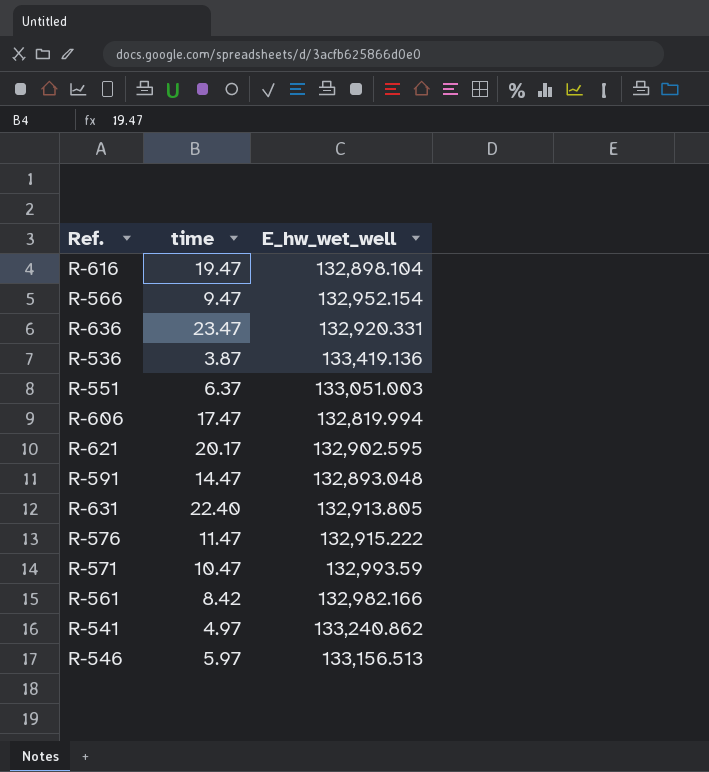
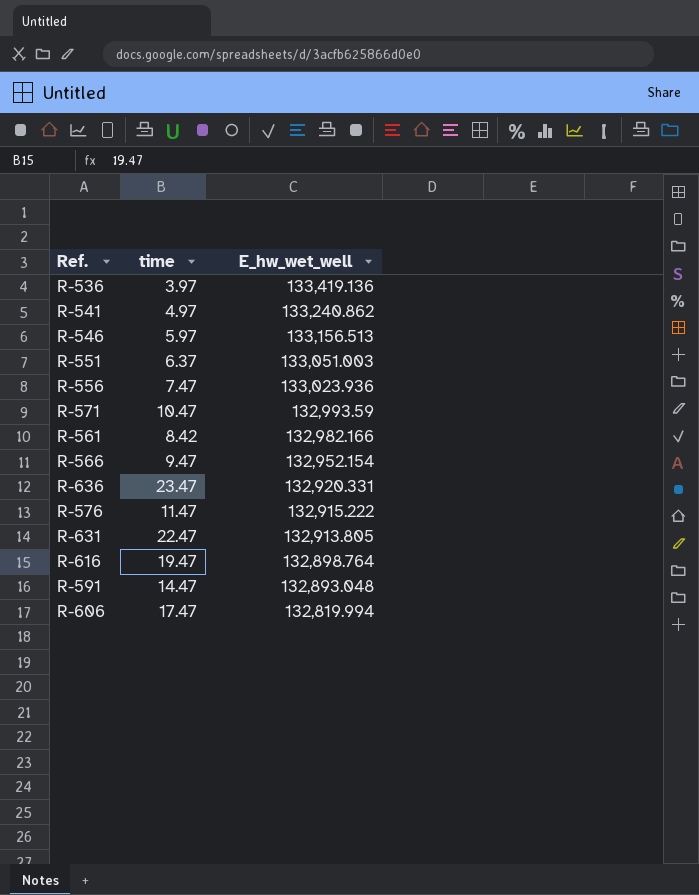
row order: none -> E_hw_wet_well descending
row R-621: 20.17 | 132,902.595 -> none
R-536 | time: 3.87 -> 3.97
row R-556: none -> 7.47 | 133,023.936
R-631 | time: 22.40 -> 22.47
R-616 | E_hw_wet_well: 132,898.104 -> 132,898.764

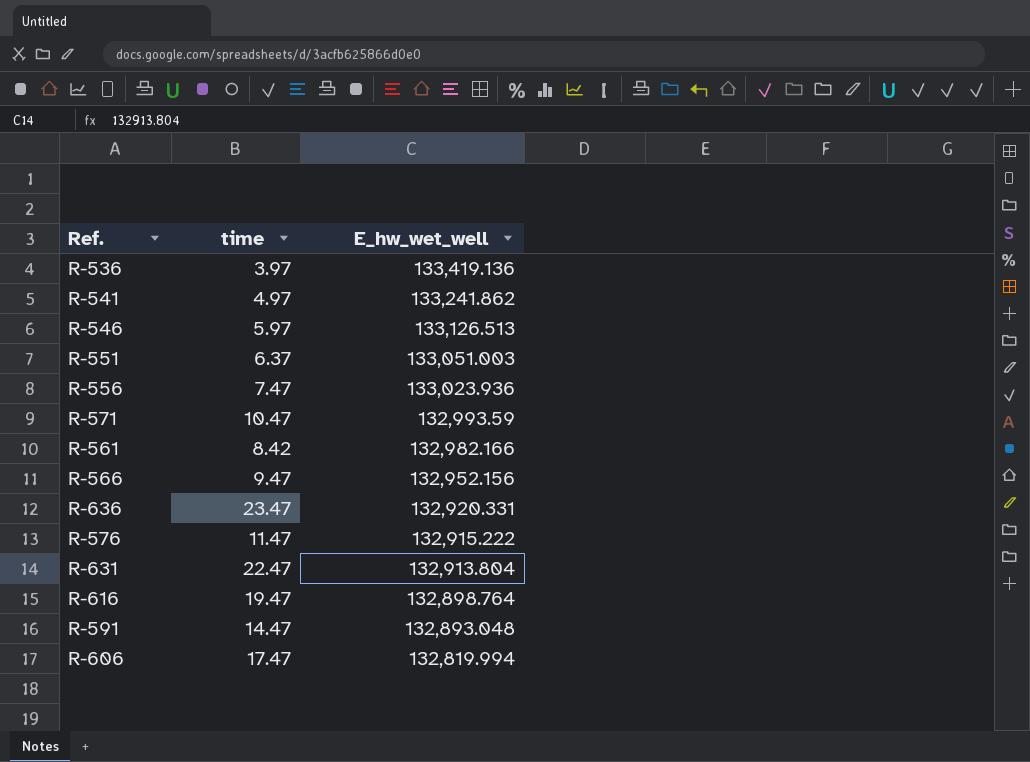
R-541 | E_hw_wet_well: 133,240.862 -> 133,241.862
R-546 | E_hw_wet_well: 133,156.513 -> 133,126.513
R-566 | E_hw_wet_well: 132,952.154 -> 132,952.156
R-631 | E_hw_wet_well: 132,913.805 -> 132,913.804

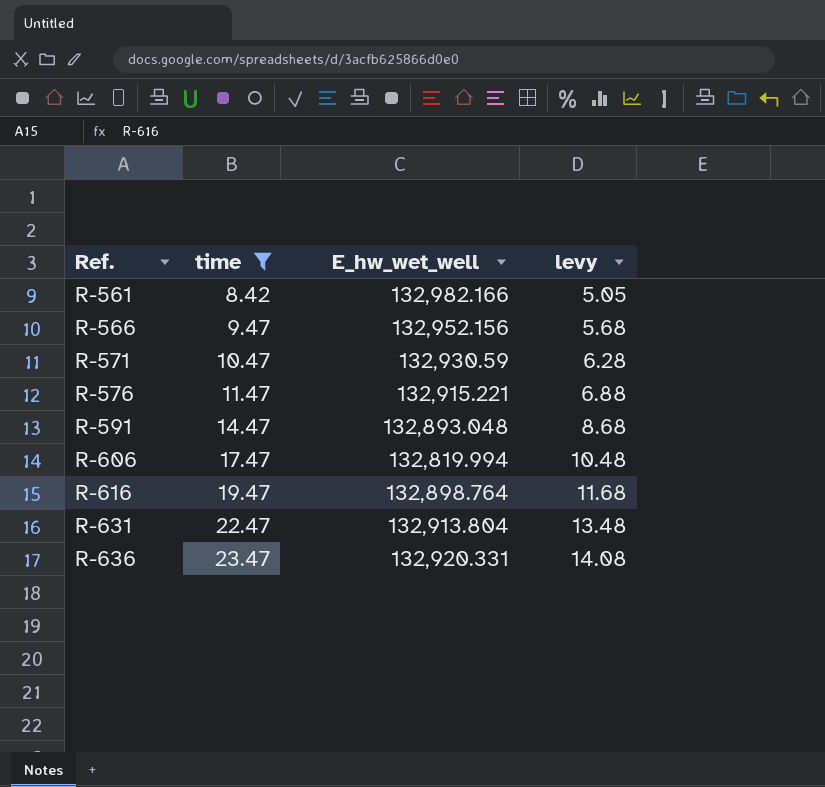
filter: none -> time >= 8.42
row order: E_hw_wet_well descending -> Ref. ascending
column levy | formula: none -> [time] * 0.6
R-571 | E_hw_wet_well: 132,993.59 -> 132,930.59
R-576 | E_hw_wet_well: 132,915.222 -> 132,915.221

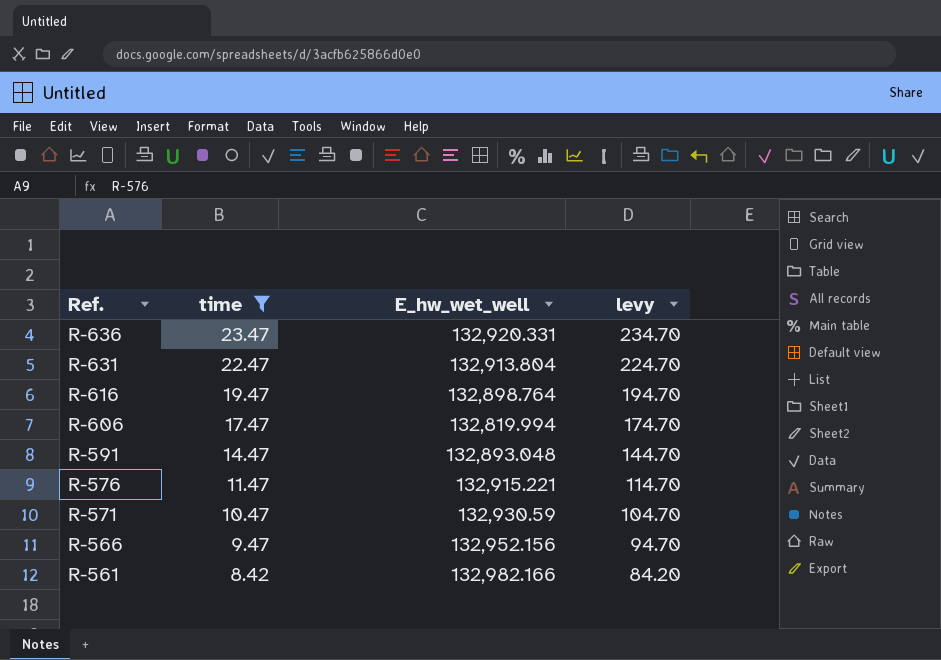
row order: Ref. ascending -> Ref. descending
column levy | formula: [time] * 0.6 -> [time] * 10

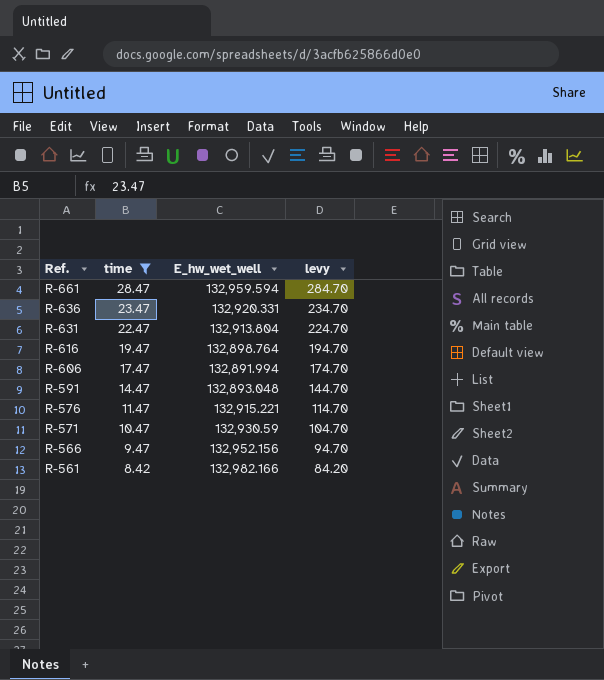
row R-661: none -> 28.47 | 132,959.594 | 284.70
R-606 | E_hw_wet_well: 132,819.994 -> 132,891.994

